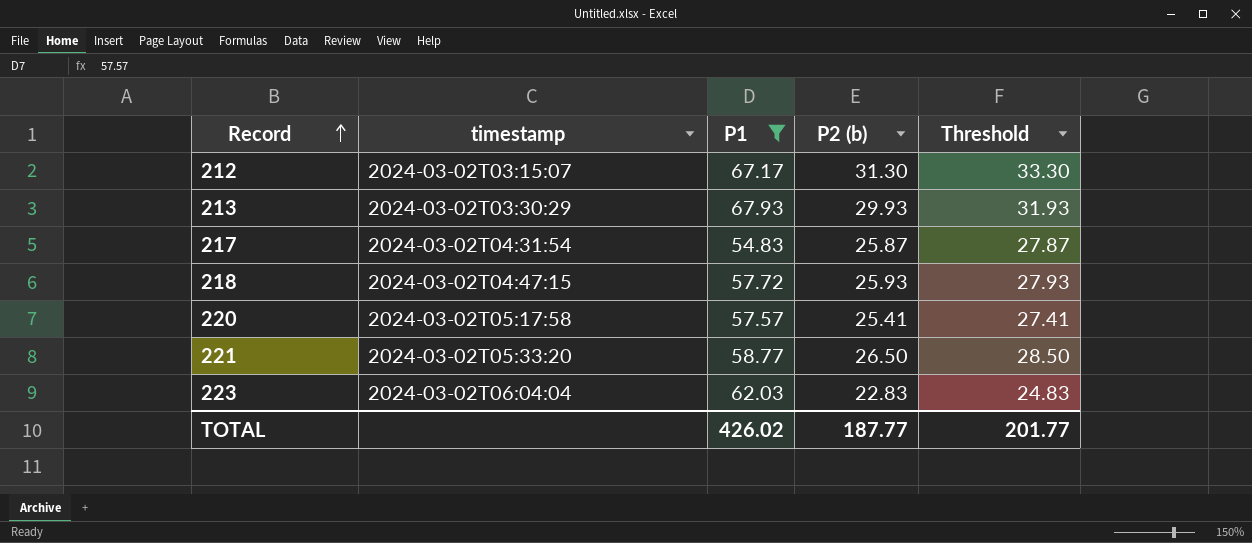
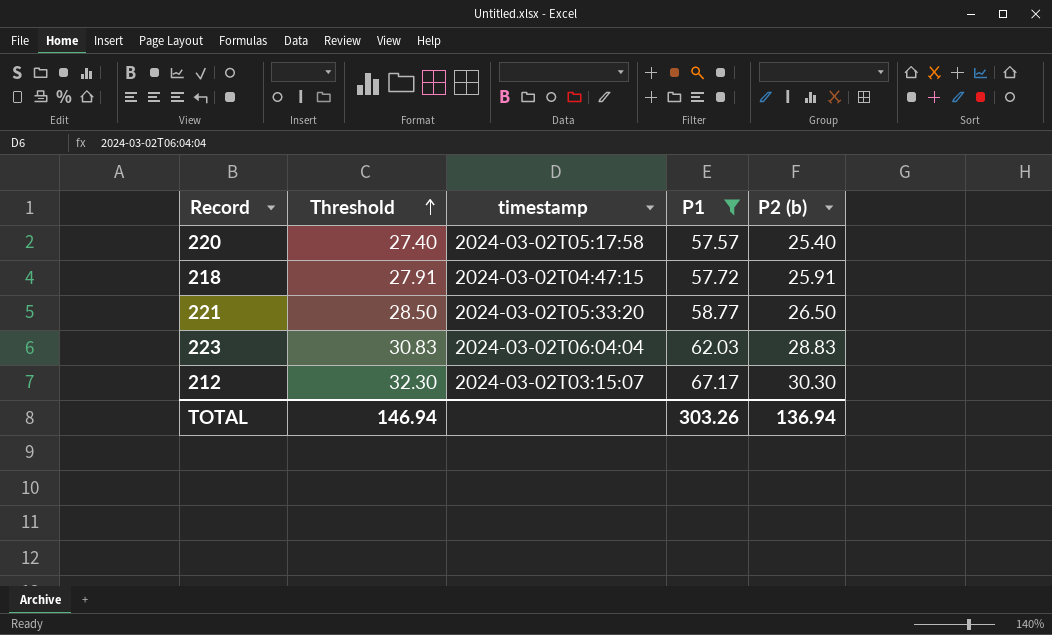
row order: Record ascending -> Threshold ascending
column Threshold | position: 5 -> 2
row 213: 2024-03-02T03:30:29 | 67.93 | 29.93 | 31.93 -> none
row 217: 2024-03-02T04:31:54 | 54.83 | 25.87 | 27.87 -> none
220 | Threshold: 27.41 -> 27.40
220 | P2 (b): 25.41 -> 25.40
218 | Threshold: 27.93 -> 27.91
218 | P2 (b): 25.93 -> 25.91
223 | Threshold: 24.83 -> 30.83
223 | P2 (b): 22.83 -> 28.83
212 | Threshold: 33.30 -> 32.30
212 | P2 (b): 31.30 -> 30.30
TOTAL | Threshold: 201.77 -> 146.94
TOTAL | P1: 426.02 -> 303.26
TOTAL | P2 (b): 187.77 -> 136.94

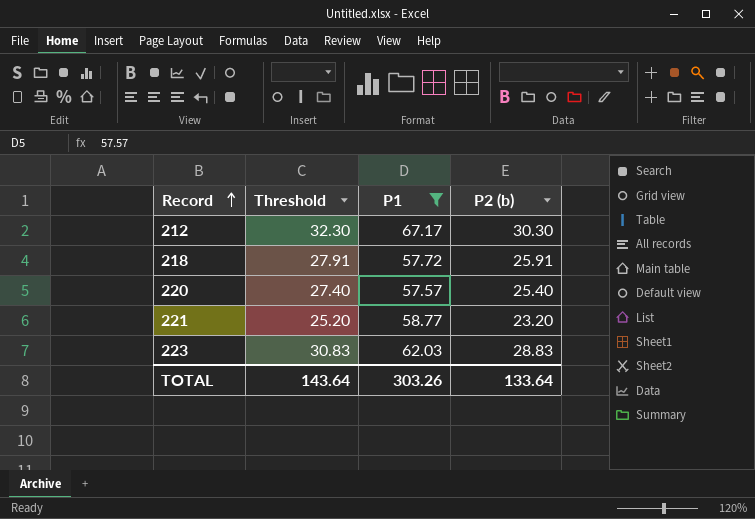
row order: Threshold ascending -> Record ascending
column timestamp | position: 3 -> none
221 | Threshold: 28.50 -> 25.20
221 | P2 (b): 26.50 -> 23.20
TOTAL | Threshold: 146.94 -> 143.64
TOTAL | P2 (b): 136.94 -> 133.64

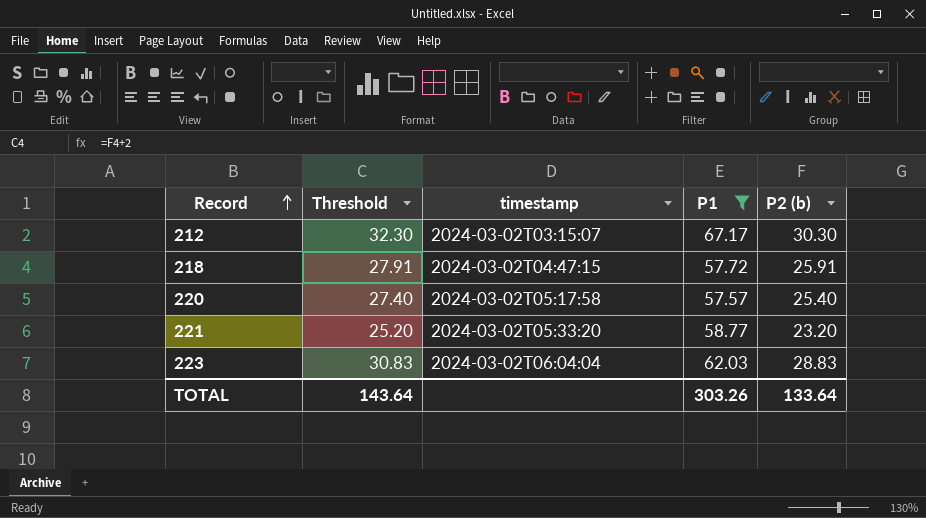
column timestamp | position: none -> 3

